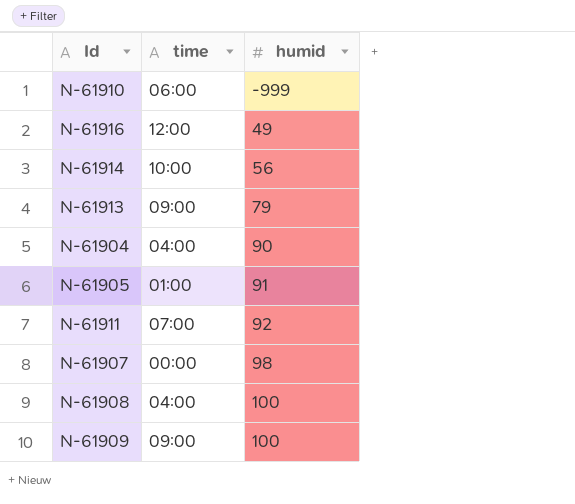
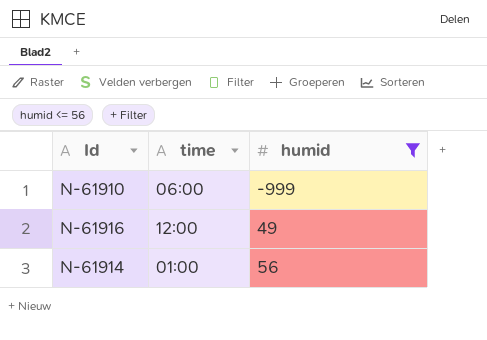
filter: none -> humid <= 56
N-61914 | time: 10:00 -> 01:00

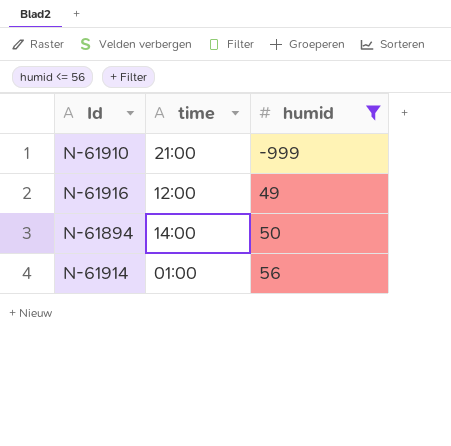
N-61910 | time: 06:00 -> 21:00
row N-61894: none -> 14:00 | 50

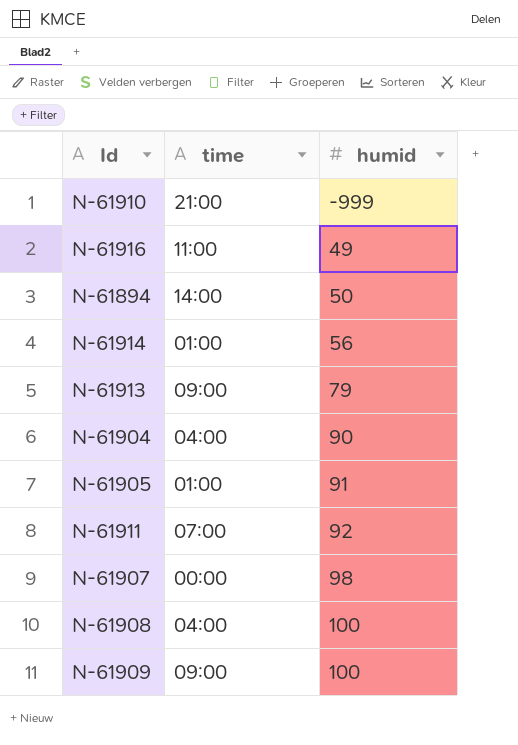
filter: humid <= 56 -> none
N-61916 | time: 12:00 -> 11:00

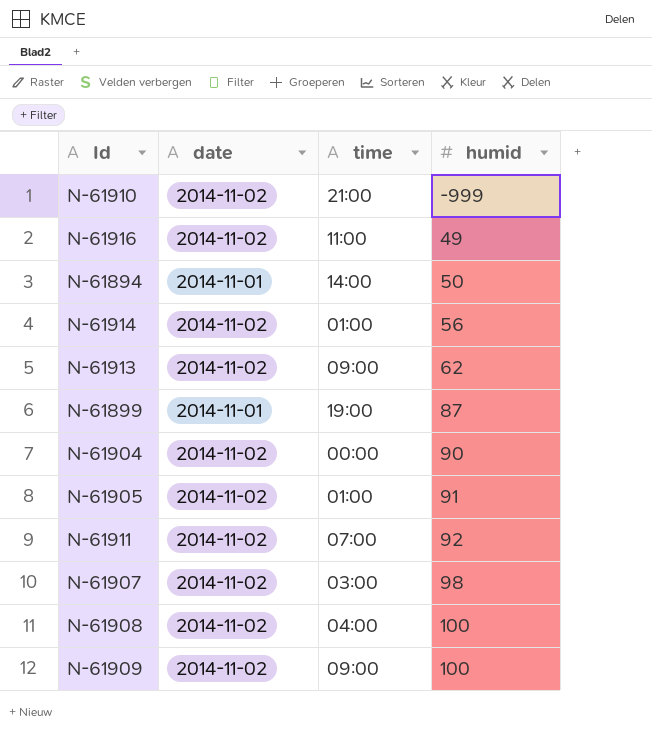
column date | position: none -> 2
N-61913 | humid: 79 -> 62
row N-61899: none -> 2014-11-01 | 19:00 | 87
N-61904 | time: 04:00 -> 00:00
N-61907 | time: 00:00 -> 03:00

